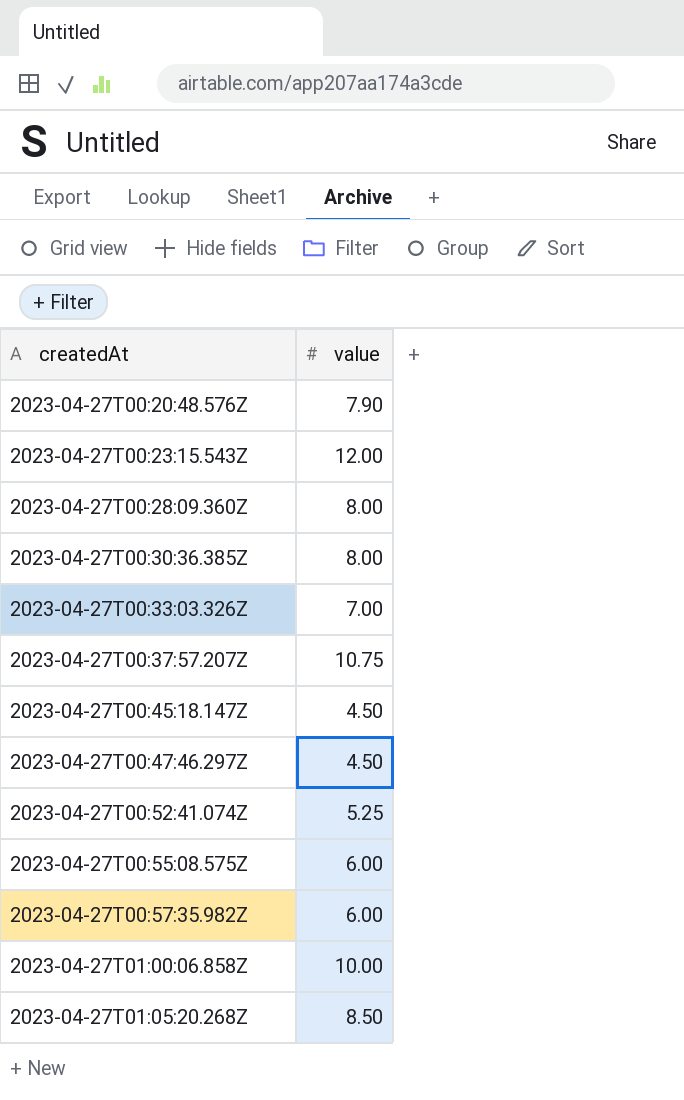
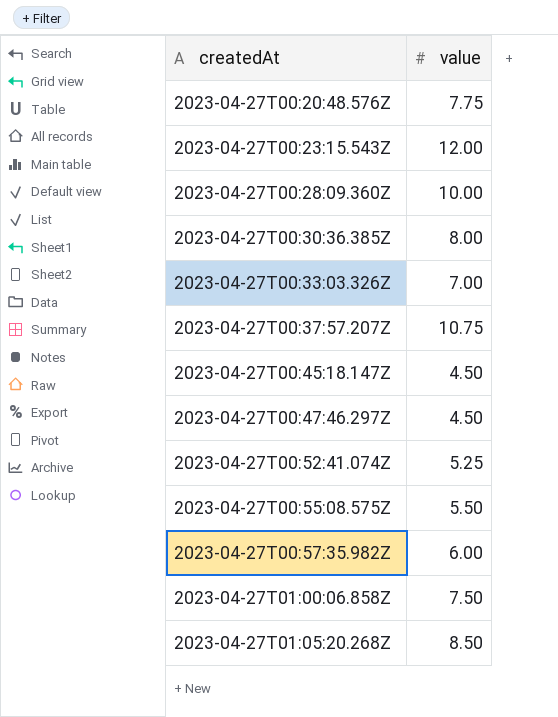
2023-04-27T00:20:48.576Z | value: 7.90 -> 7.75
2023-04-27T00:28:09.360Z | value: 8.00 -> 10.00
2023-04-27T00:55:08.575Z | value: 6.00 -> 5.50
2023-04-27T01:00:06.858Z | value: 10.00 -> 7.50

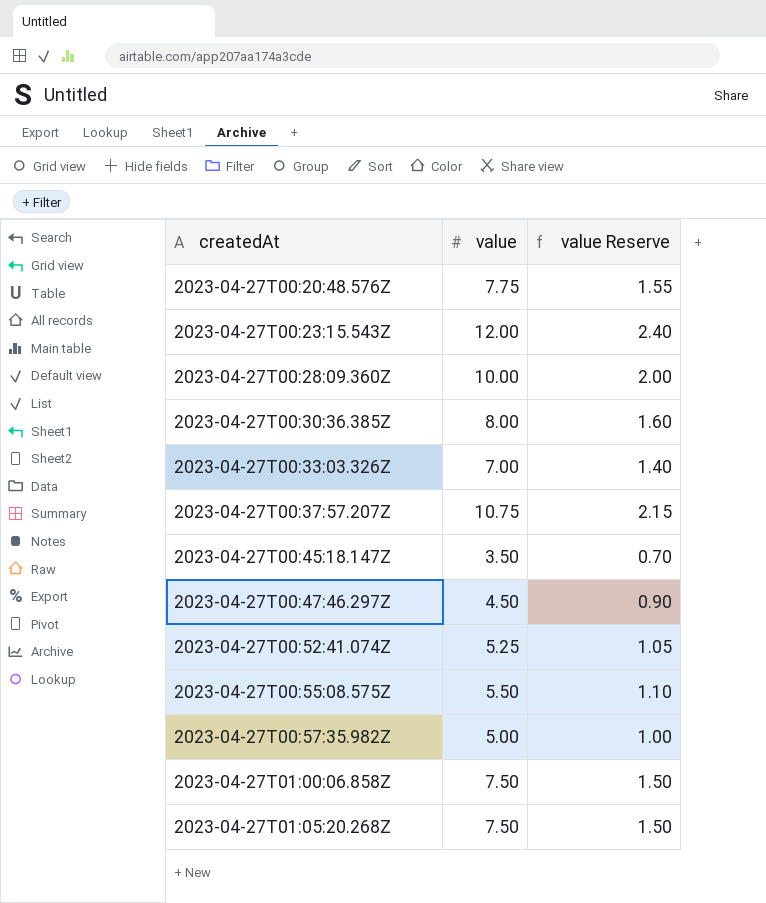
column value Reserve | formula: none -> [value] * 0.2
2023-04-27T00:45:18.147Z | value: 4.50 -> 3.50
2023-04-27T00:57:35.982Z | value: 6.00 -> 5.00
2023-04-27T01:05:20.268Z | value: 8.50 -> 7.50

